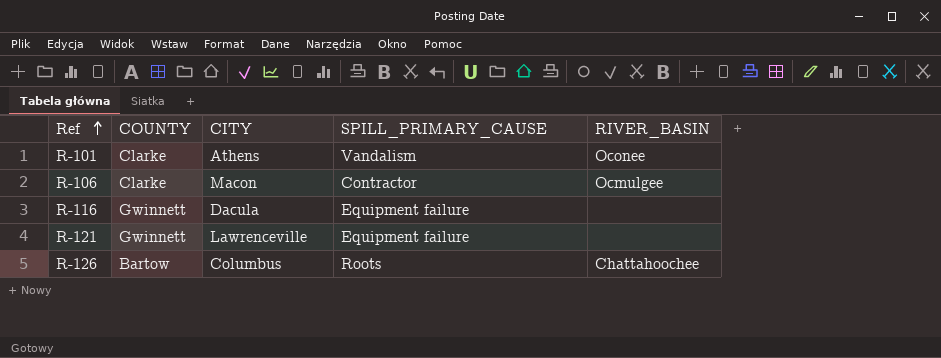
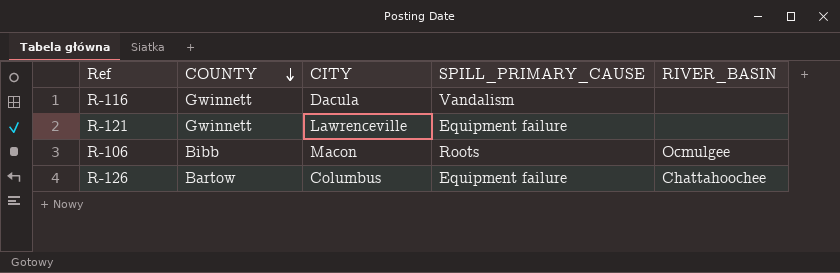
row order: Ref ascending -> COUNTY descending
row R-101: Clarke | Athens | Vandalism | Oconee -> none
R-116 | SPILL_PRIMARY_CAUSE: Equipment failure -> Vandalism
R-106 | COUNTY: Clarke -> Bibb
R-106 | SPILL_PRIMARY_CAUSE: Contractor -> Roots
R-126 | SPILL_PRIMARY_CAUSE: Roots -> Equipment failure

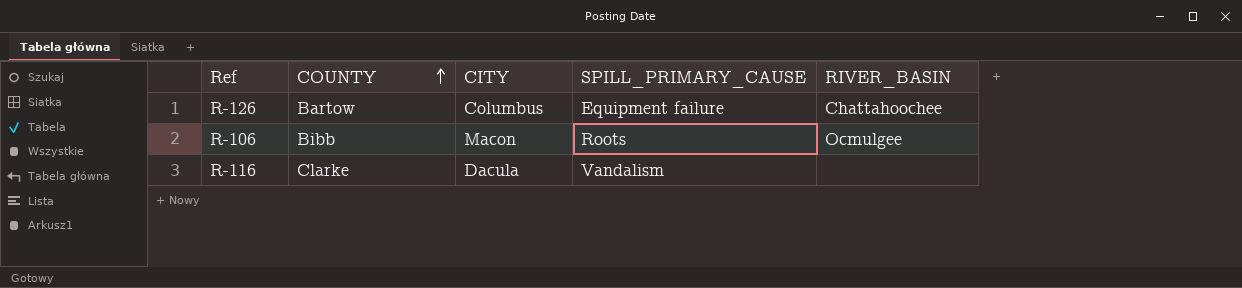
row order: COUNTY descending -> COUNTY ascending
row R-121: Gwinnett | Lawrenceville | Equipment failure | none -> none
R-116 | COUNTY: Gwinnett -> Clarke

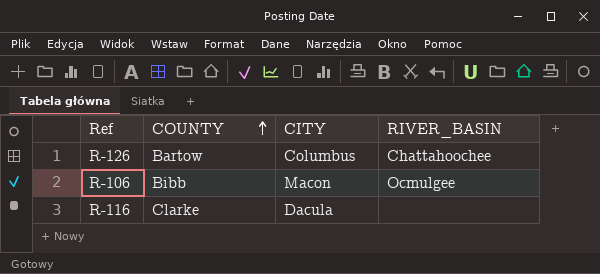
column SPILL_PRIMARY_CAUSE | position: 4 -> none

